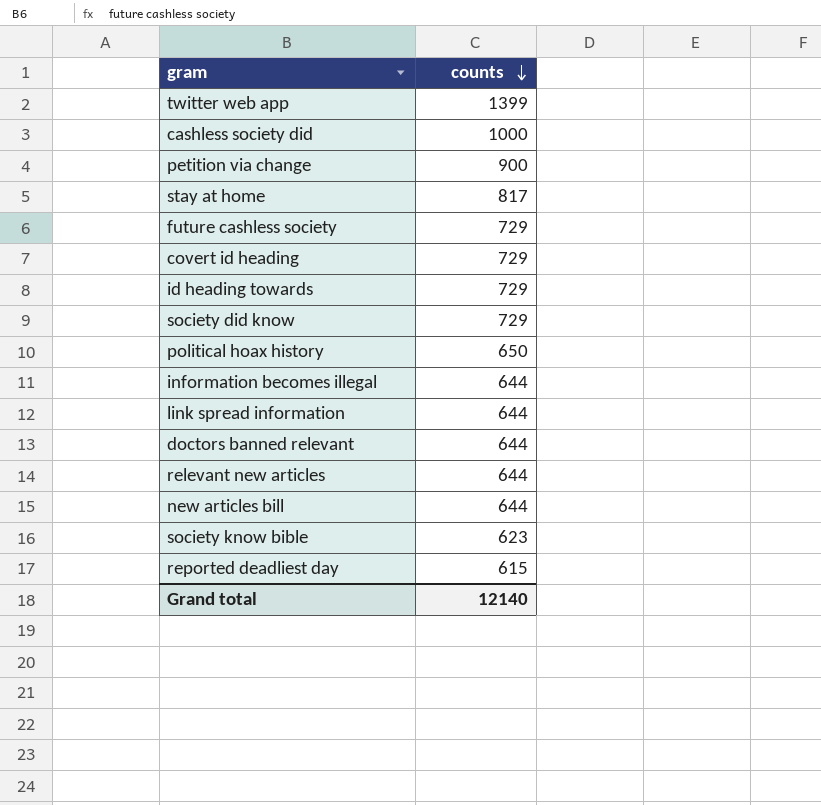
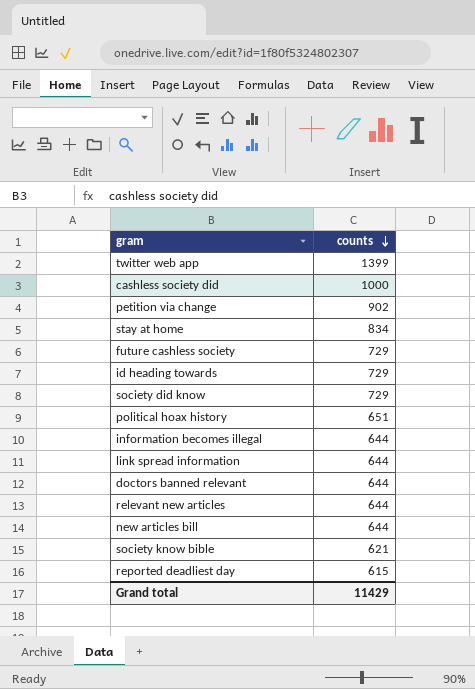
row covert id heading: 729 -> none
petition via change | counts: 900 -> 902
stay at home | counts: 817 -> 834
political hoax history | counts: 650 -> 651
society know bible | counts: 623 -> 621
Grand total | counts: 12140 -> 11429

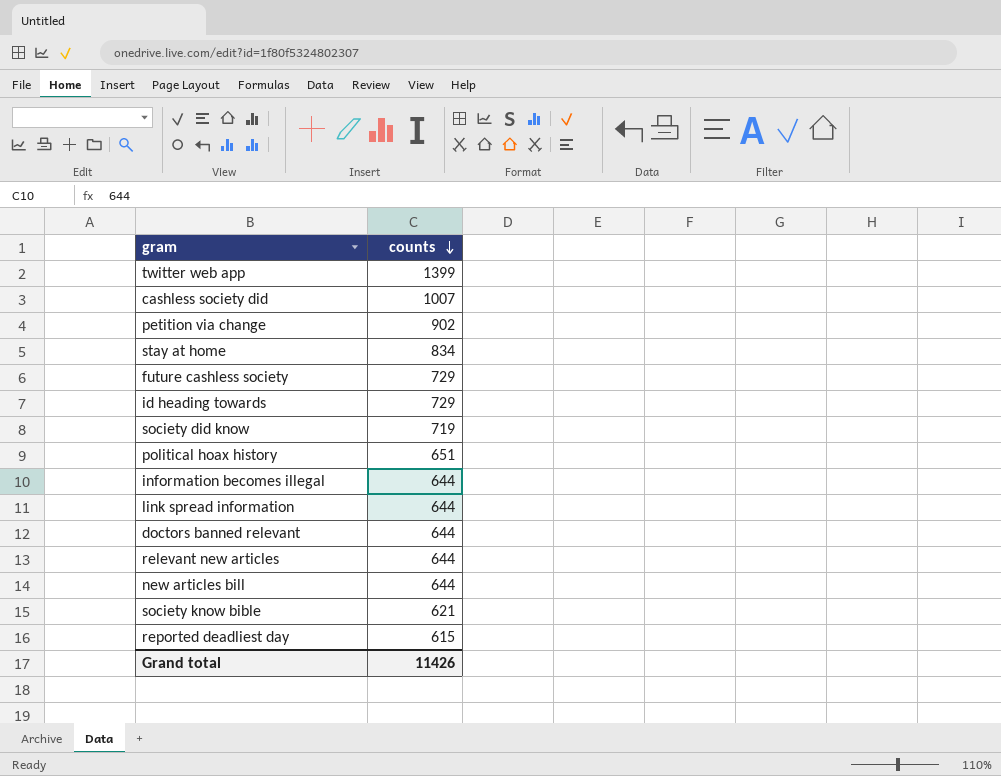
cashless society did | counts: 1000 -> 1007
society did know | counts: 729 -> 719
Grand total | counts: 11429 -> 11426

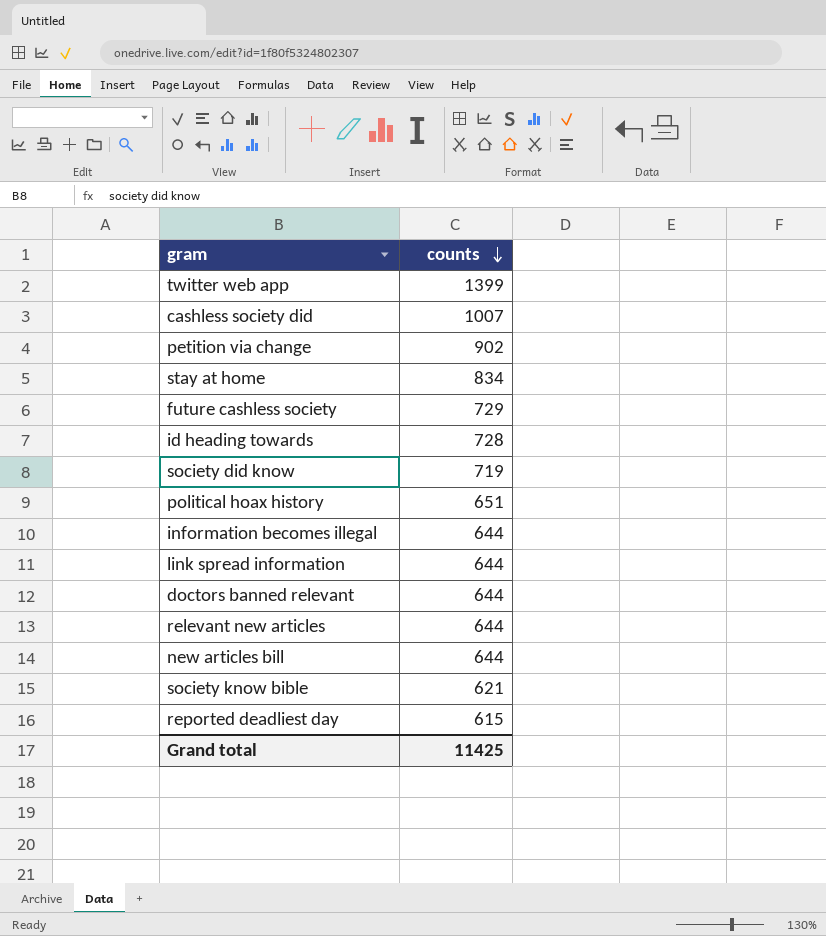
id heading towards | counts: 729 -> 728
Grand total | counts: 11426 -> 11425

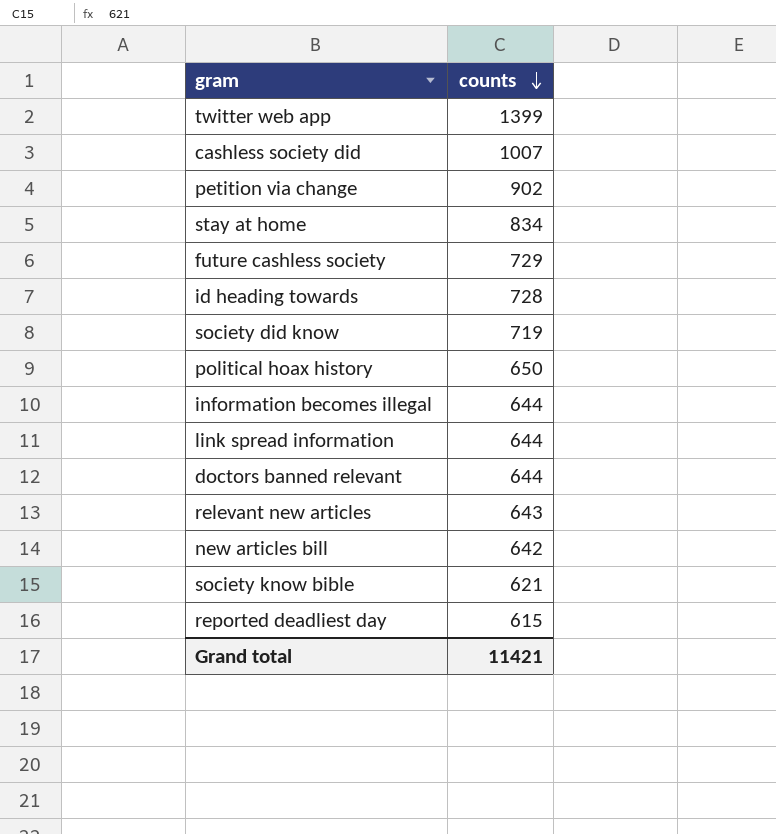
political hoax history | counts: 651 -> 650
relevant new articles | counts: 644 -> 643
new articles bill | counts: 644 -> 642
Grand total | counts: 11425 -> 11421

